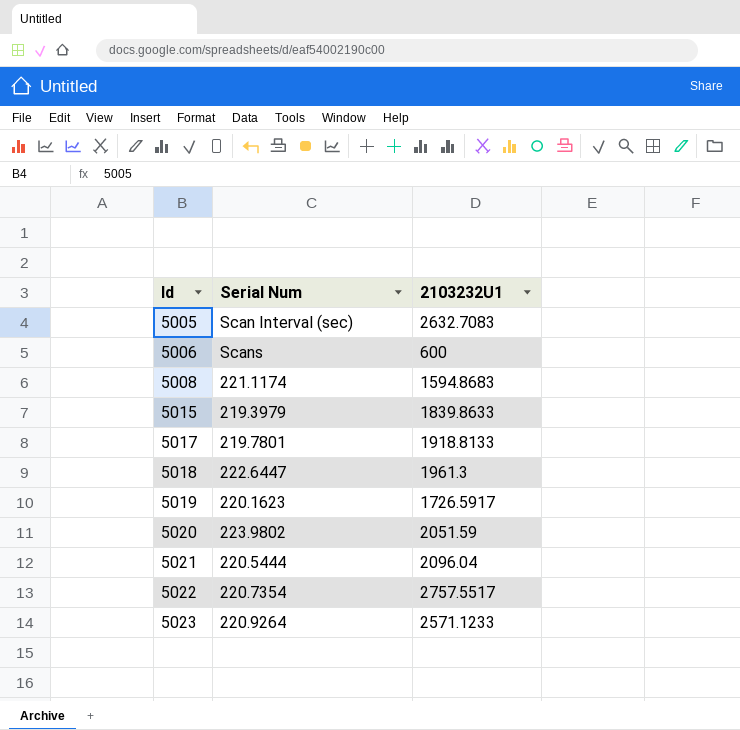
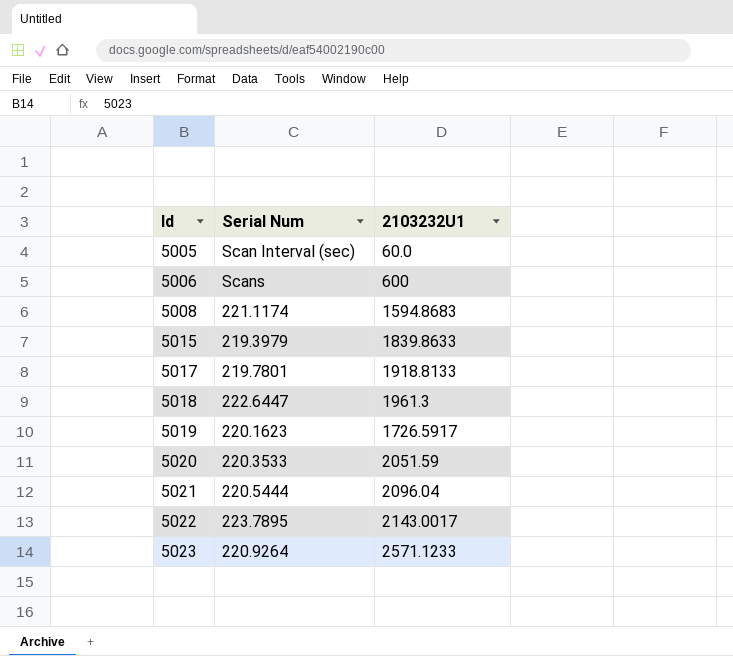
5005 | 2103232U1: 2632.7083 -> 60.0
5020 | Serial Num: 223.9802 -> 220.3533
5022 | Serial Num: 220.7354 -> 223.7895
5022 | 2103232U1: 2757.5517 -> 2143.0017

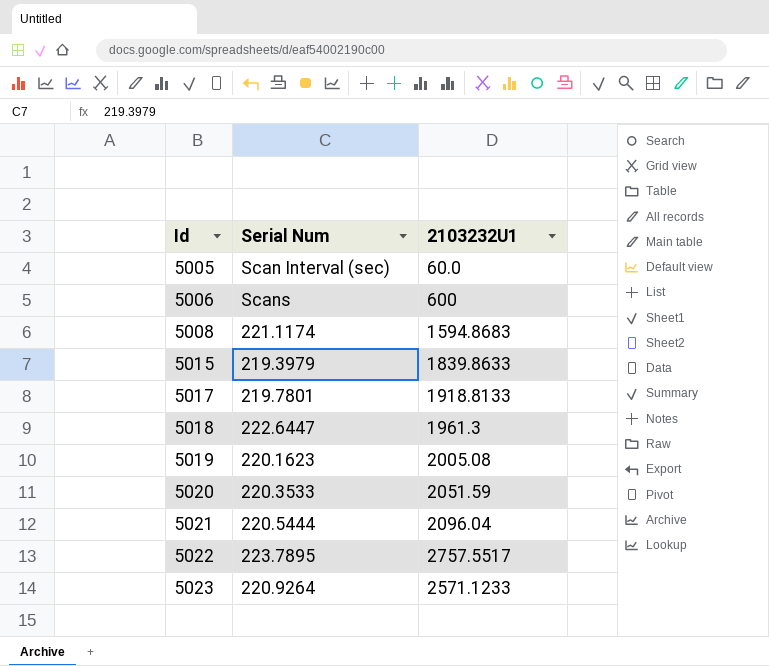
5019 | 2103232U1: 1726.5917 -> 2005.08
5022 | 2103232U1: 2143.0017 -> 2757.5517

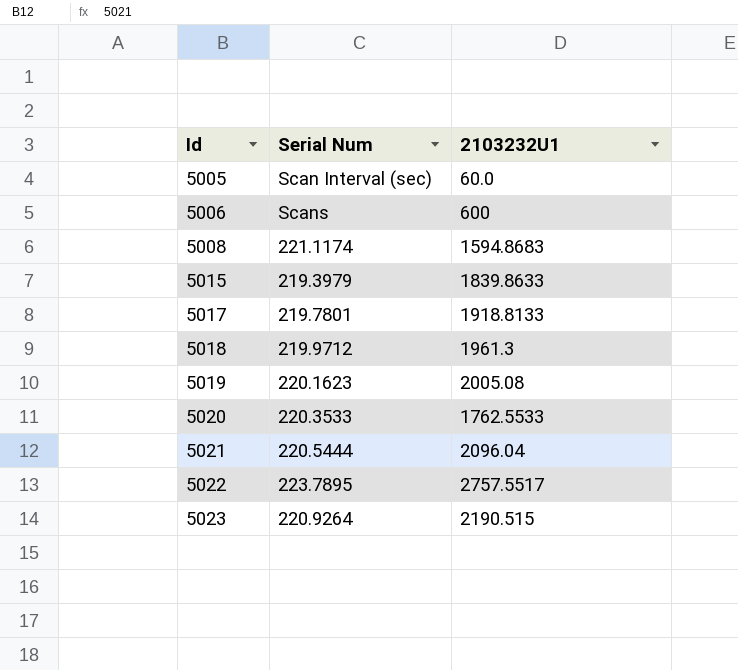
5018 | Serial Num: 222.6447 -> 219.9712
5020 | 2103232U1: 2051.59 -> 1762.5533
5023 | 2103232U1: 2571.1233 -> 2190.515

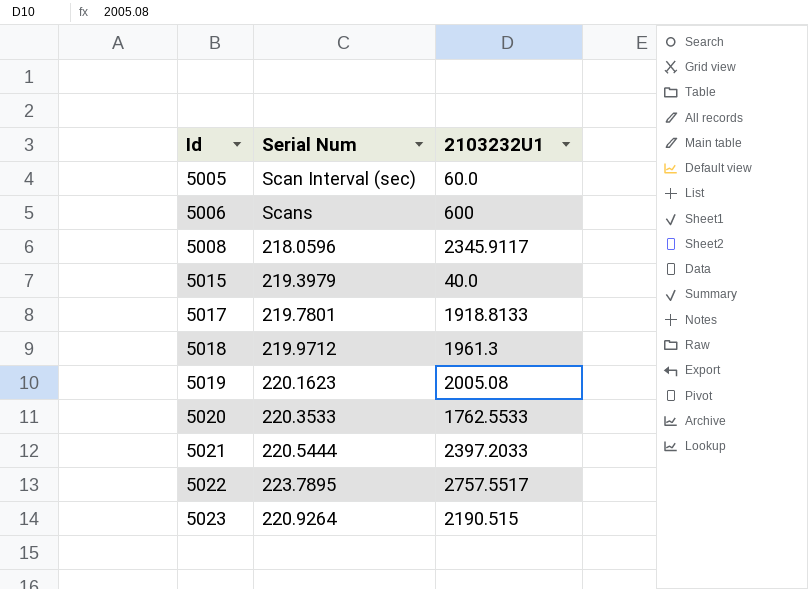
5008 | Serial Num: 221.1174 -> 218.0596
5008 | 2103232U1: 1594.8683 -> 2345.9117
5015 | 2103232U1: 1839.8633 -> 40.0
5021 | 2103232U1: 2096.04 -> 2397.2033

